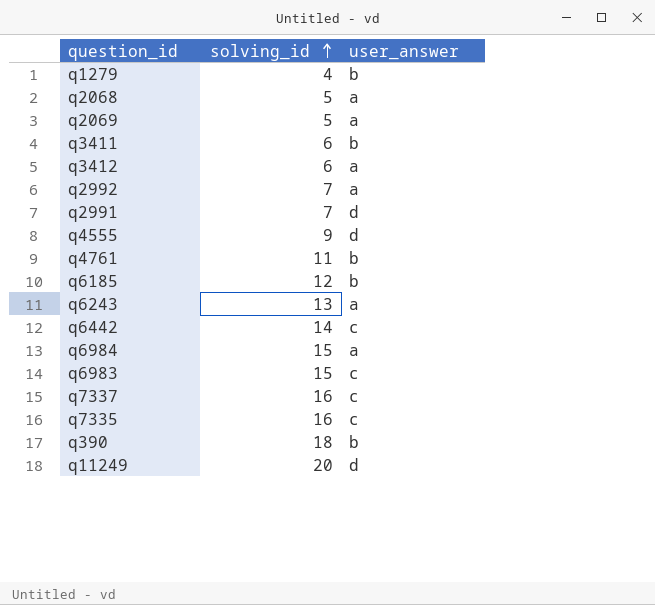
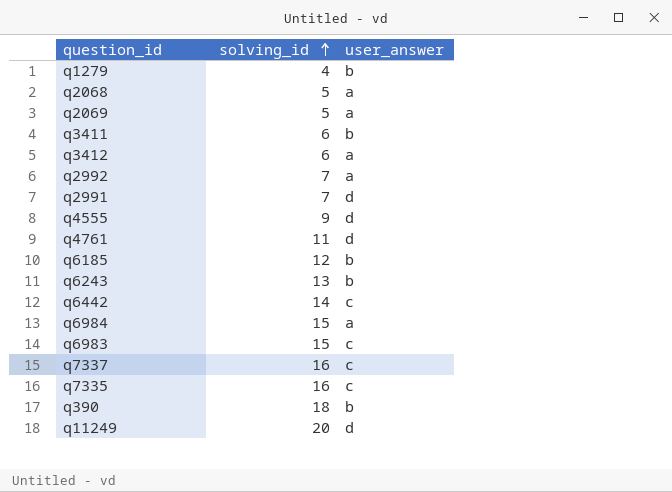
q4761 | user_answer: b -> d
q6243 | user_answer: a -> b

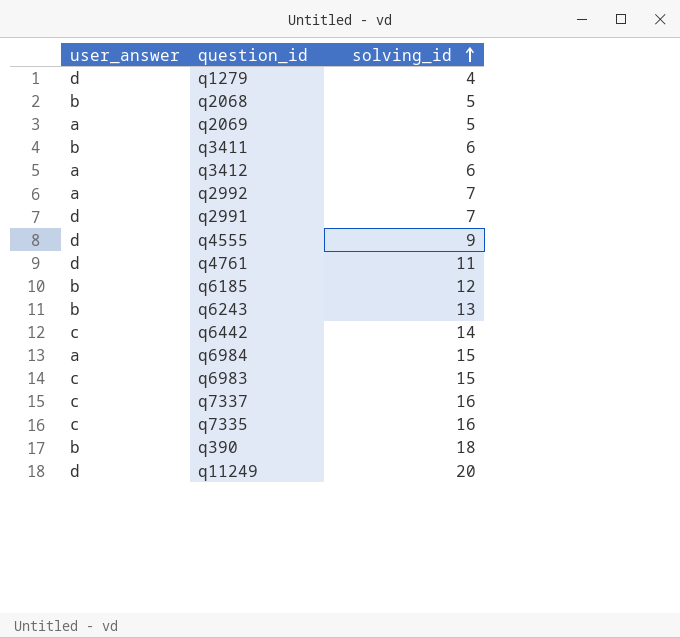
column user_answer | position: 3 -> 1
q1279 | user_answer: b -> d
q2068 | user_answer: a -> b

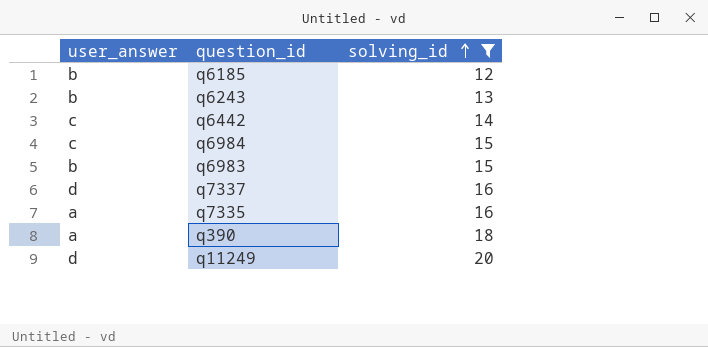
filter: none -> solving_id >= 12
q6984 | user_answer: a -> c
q6983 | user_answer: c -> b
q7337 | user_answer: c -> d
q7335 | user_answer: c -> a
q390 | user_answer: b -> a

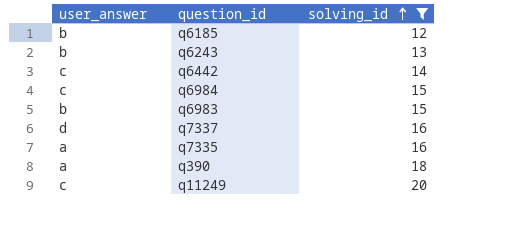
q11249 | user_answer: d -> c

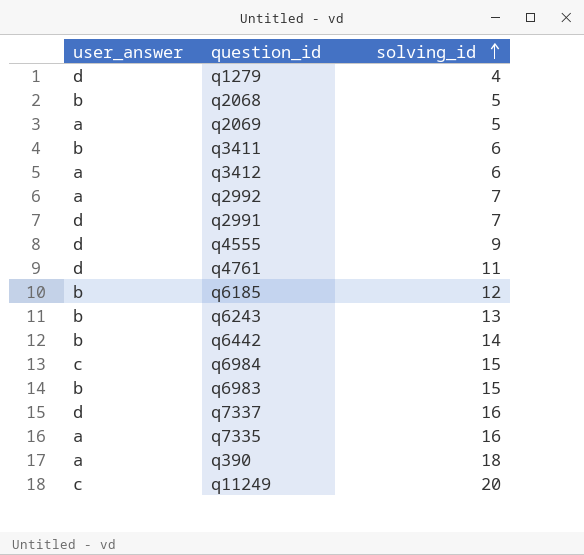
filter: solving_id >= 12 -> none
q6442 | user_answer: c -> b

